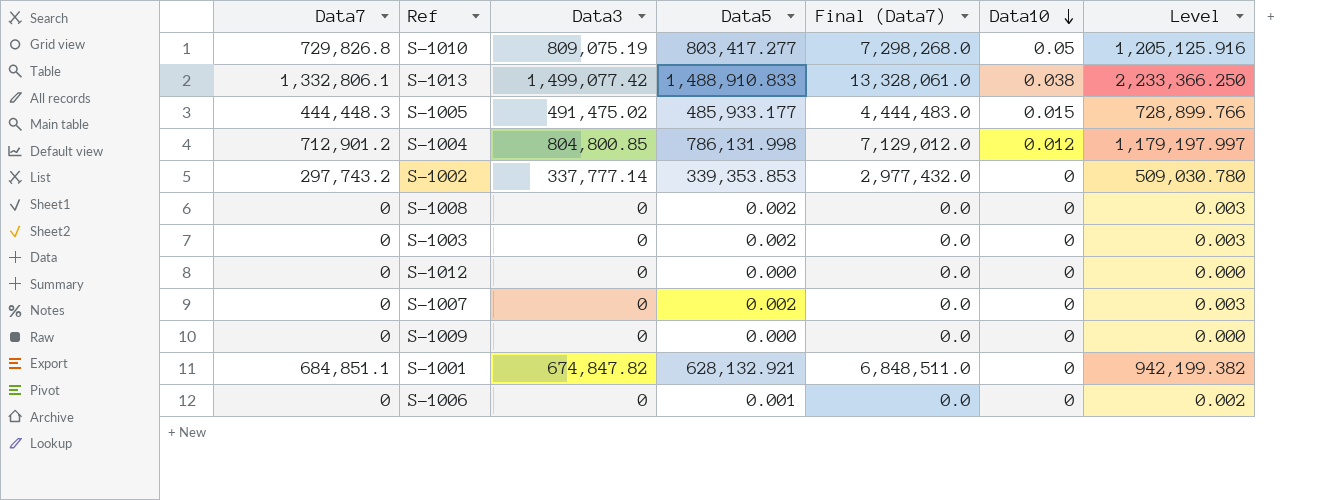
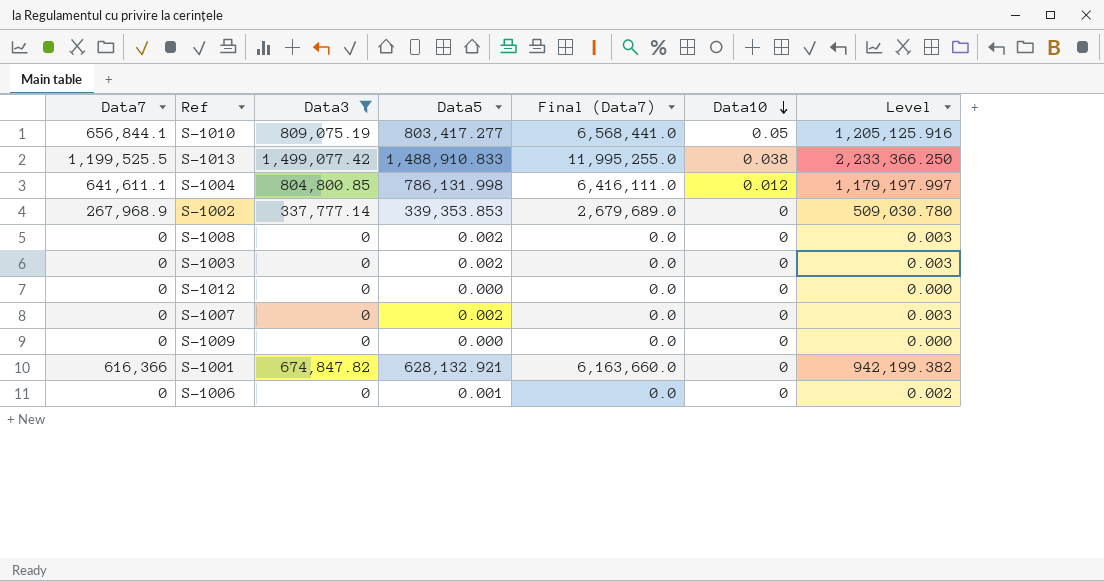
filter: none -> Data3 != 491,475.02
S-1010 | Data7: 729,826.8 -> 656,844.1
S-1010 | Final (Data7): 7,298,268.0 -> 6,568,441.0
S-1013 | Data7: 1,332,806.1 -> 1,199,525.5
S-1013 | Final (Data7): 13,328,061.0 -> 11,995,255.0
S-1004 | Data7: 712,901.2 -> 641,611.1
S-1004 | Final (Data7): 7,129,012.0 -> 6,416,111.0
S-1002 | Data7: 297,743.2 -> 267,968.9
S-1002 | Final (Data7): 2,977,432.0 -> 2,679,689.0
S-1001 | Data7: 684,851.1 -> 616,366
S-1001 | Final (Data7): 6,848,511.0 -> 6,163,660.0

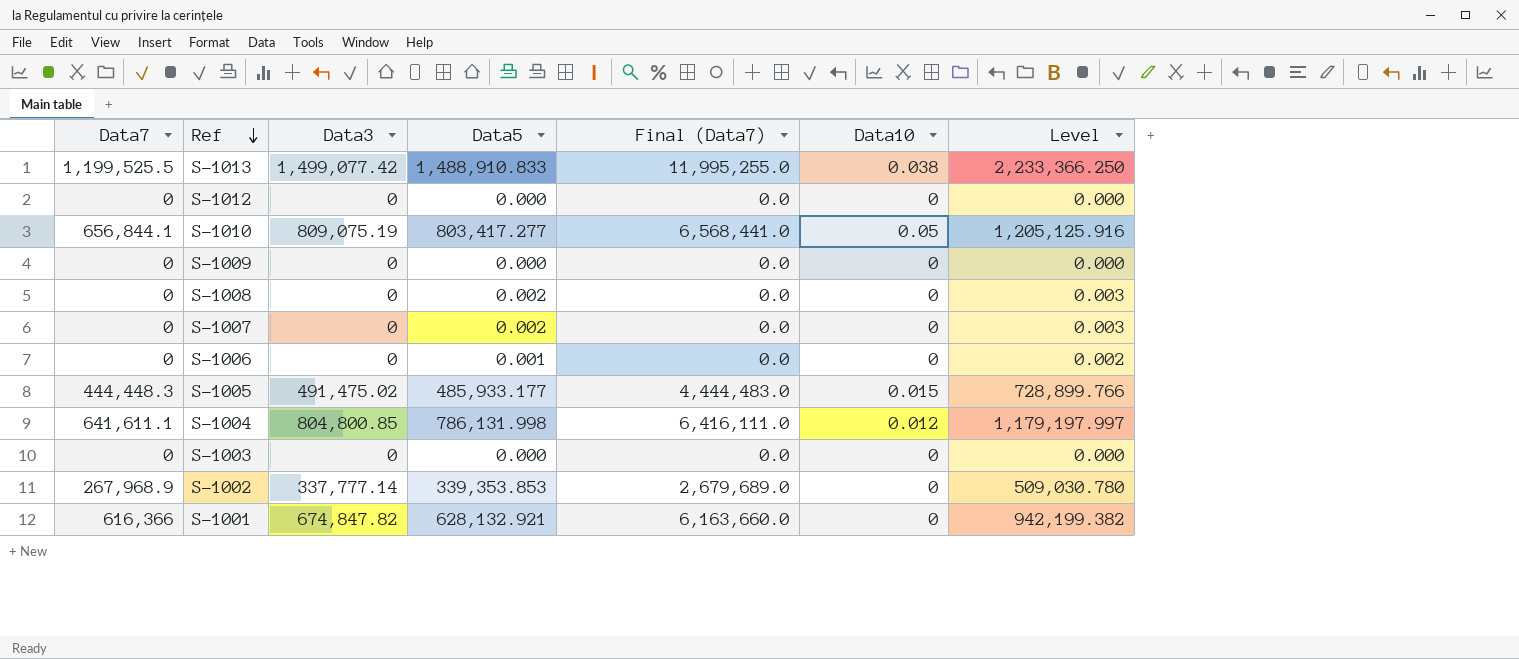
filter: Data3 != 491,475.02 -> none
row order: Data10 descending -> Ref descending
S-1003 | Data5: 0.002 -> 0.000
S-1003 | Level: 0.003 -> 0.000

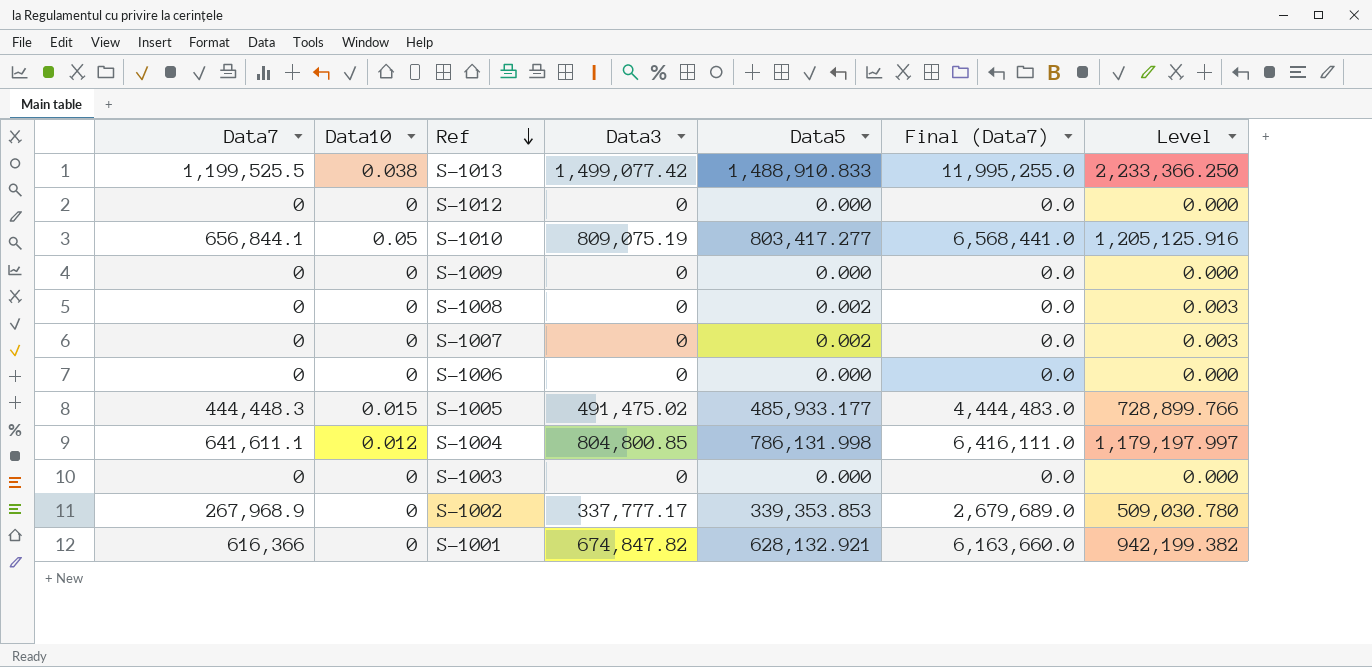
column Data10 | position: 6 -> 2
S-1006 | Data5: 0.001 -> 0.000
S-1006 | Level: 0.002 -> 0.000
S-1002 | Data3: 337,777.14 -> 337,777.17

